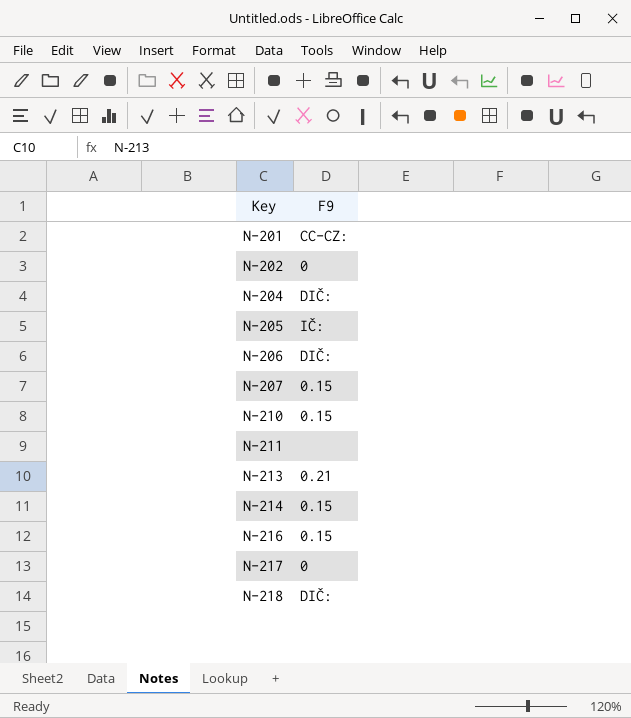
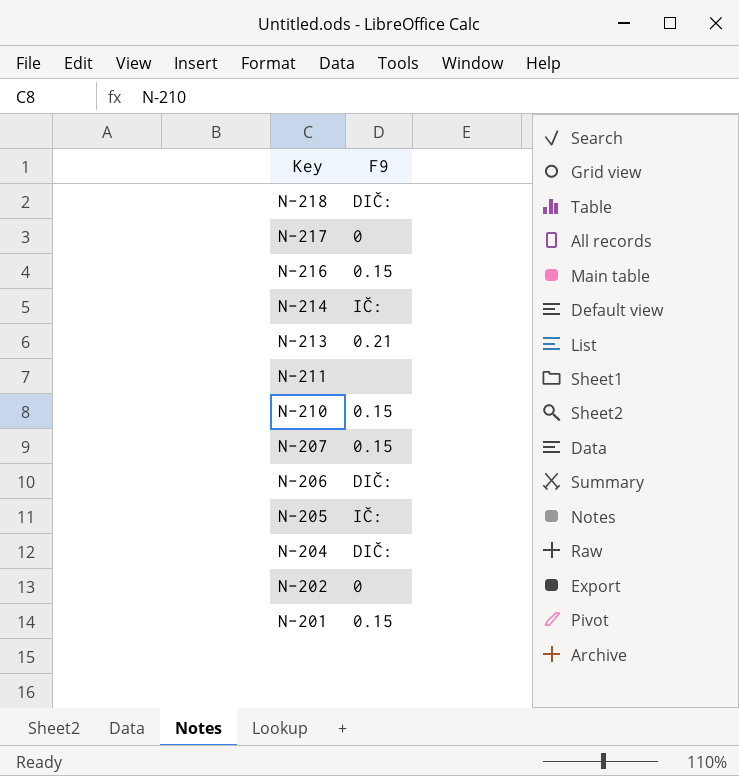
row order: Key ascending -> Key descending
N-214 | F9: 0.15 -> IČ:
N-201 | F9: CC-CZ: -> 0.15

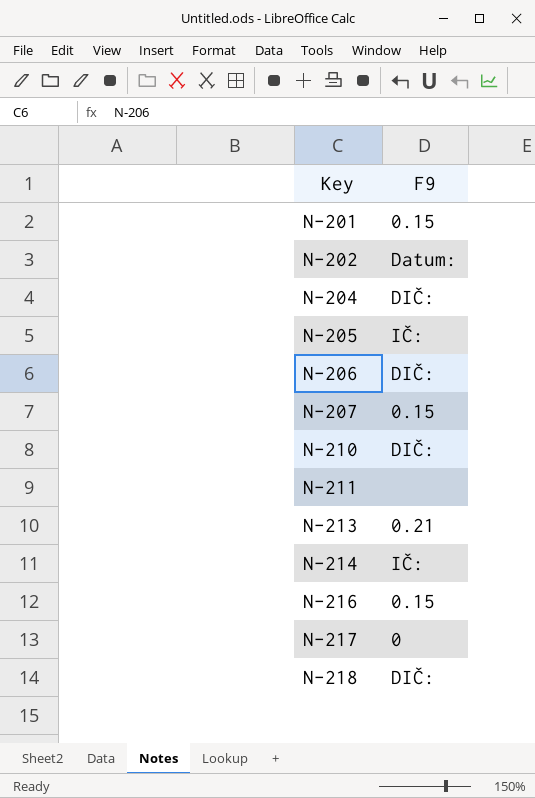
row order: Key descending -> Key ascending
N-202 | F9: 0 -> Datum:
N-210 | F9: 0.15 -> DIČ:

